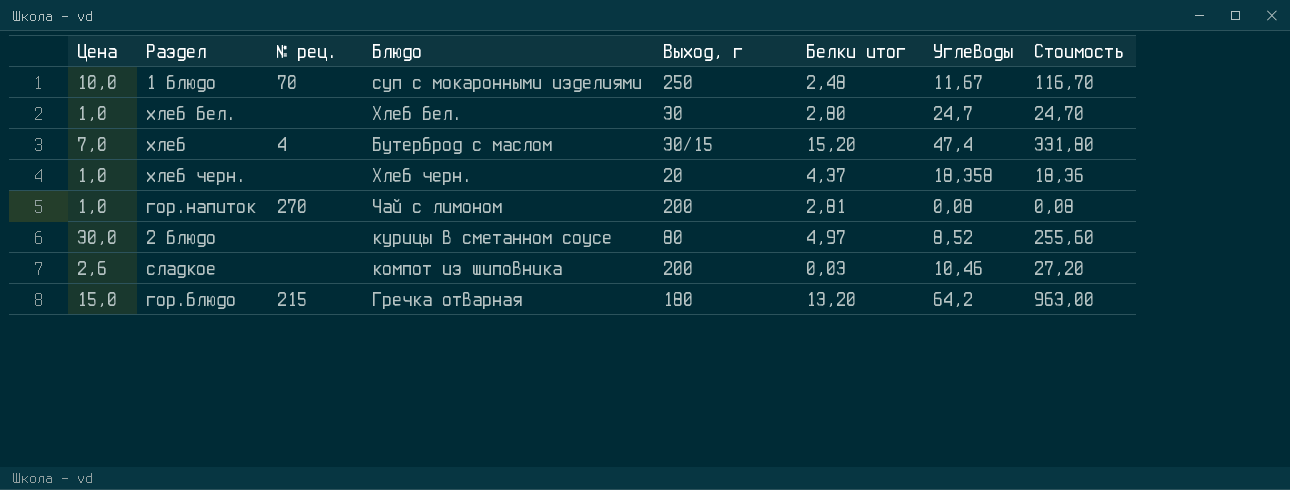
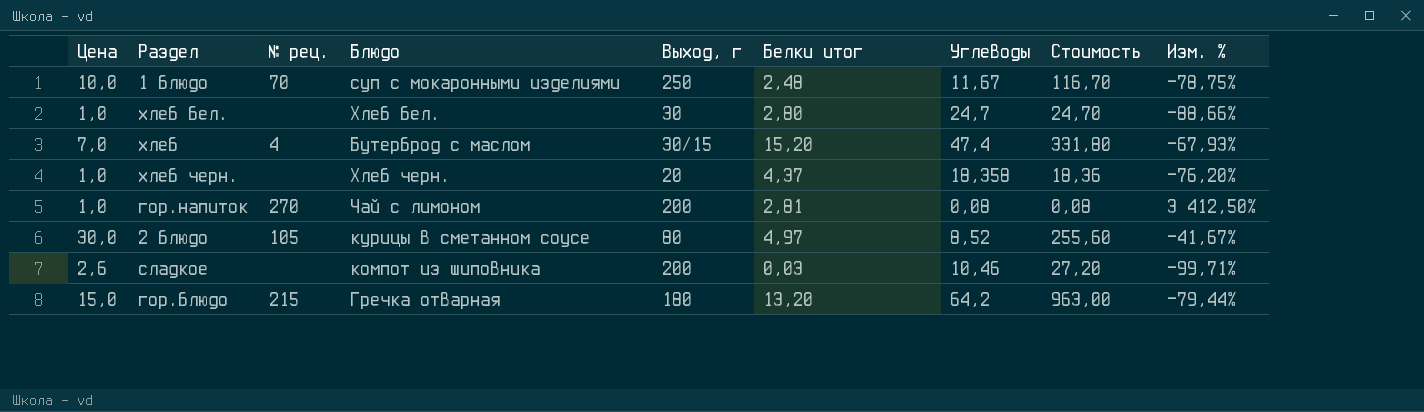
column Изм. % | formula: none -> ([Белки итог] - [Углеводы]) / [Углеводы]
2 блюдо | № рец.: none -> 105

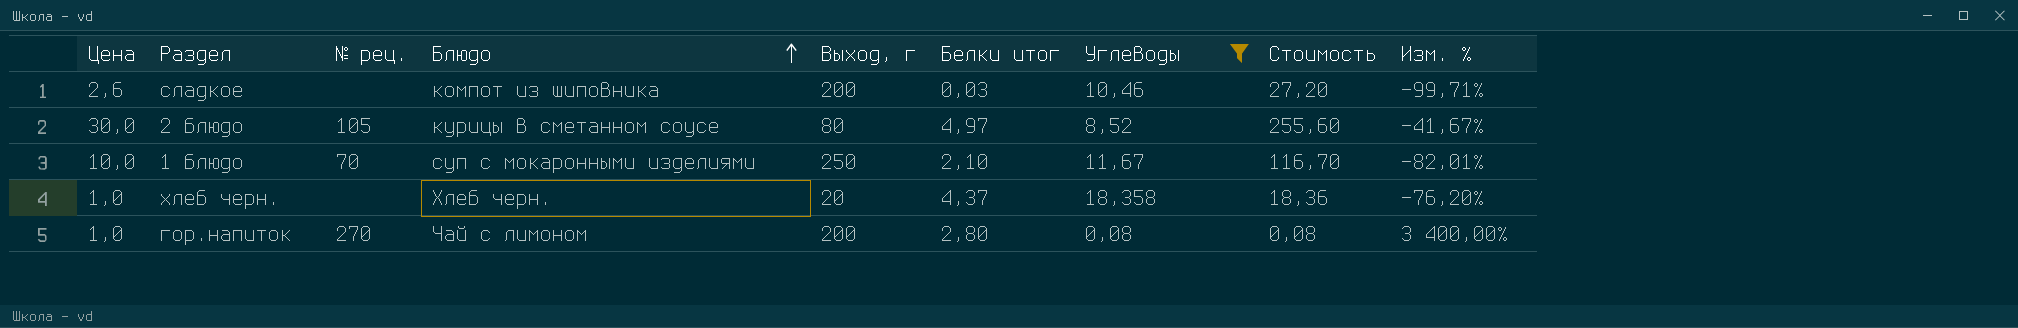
filter: none -> Углеводы <= 18,358
row order: none -> Блюдо ascending
1 блюдо | Белки итог: 2,48 -> 2,10
1 блюдо | Изм. %: -78,75% -> -82,01%
гор.напиток | Белки итог: 2,81 -> 2,80
гор.напиток | Изм. %: 3 412,50% -> 3 400,00%

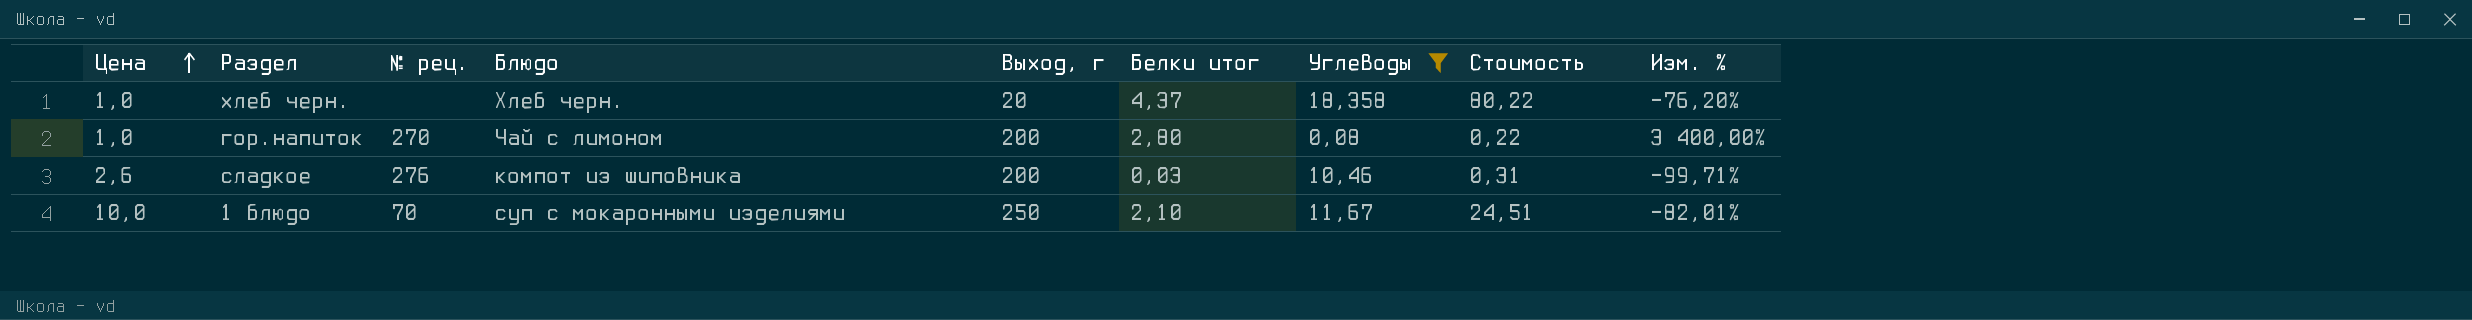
row order: Блюдо ascending -> Цена ascending
column Стоимость | formula: [Цена] * [Углеводы] -> [Белки итог] * [Углеводы]
row 2 блюдо: 30,0 | 105 | курицы в сметанном соусе | 80 | 4,97 | 8,52 | 255,60 | -41,67% -> none
сладкое | № рец.: none -> 276

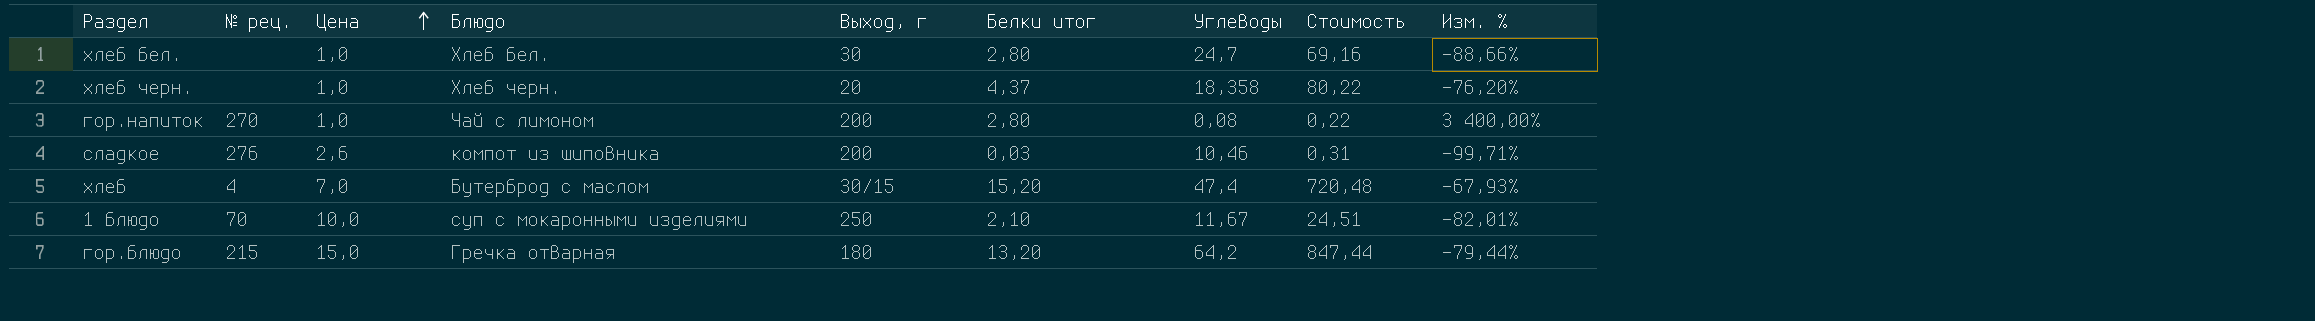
filter: Углеводы <= 18,358 -> none
column Цена | position: 1 -> 3

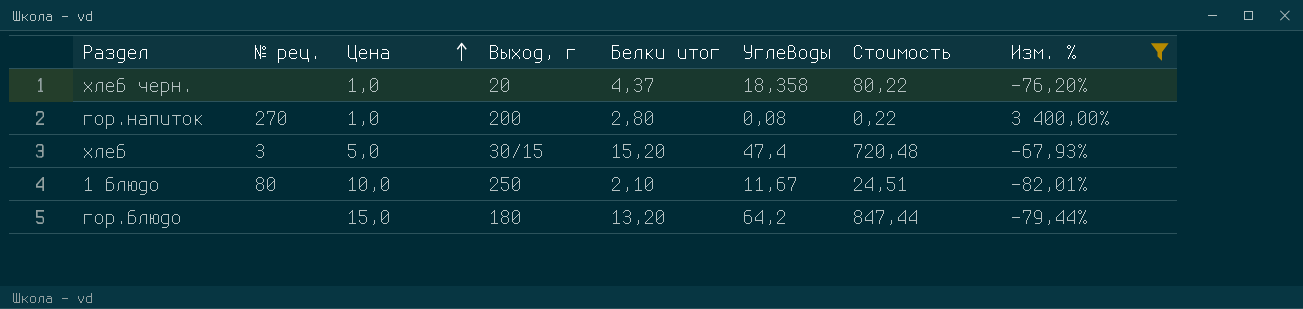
filter: none -> Изм. % >= -82,01%
column Блюдо | position: 4 -> none
хлеб | № рец.: 4 -> 3
хлеб | Цена: 7,0 -> 5,0
1 блюдо | № рец.: 70 -> 80
гор.блюдо | № рец.: 215 -> none

